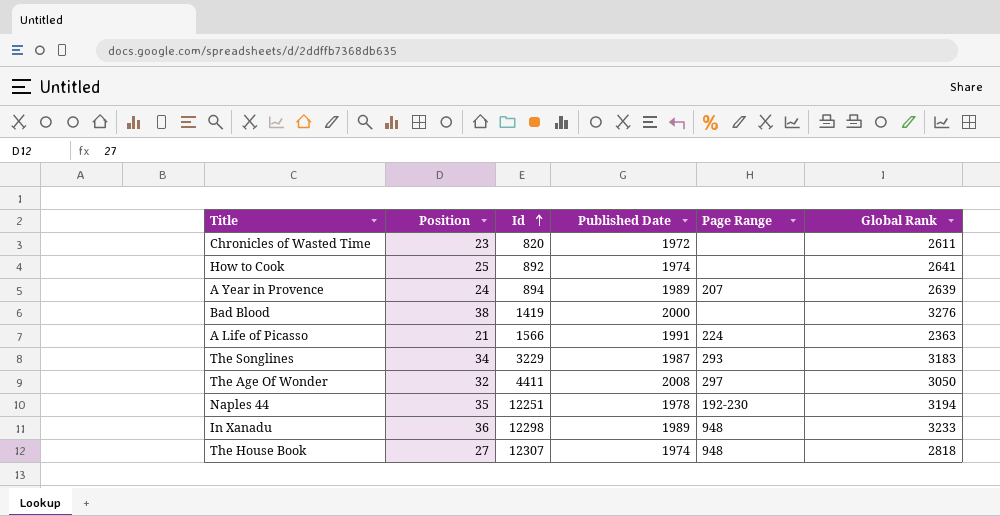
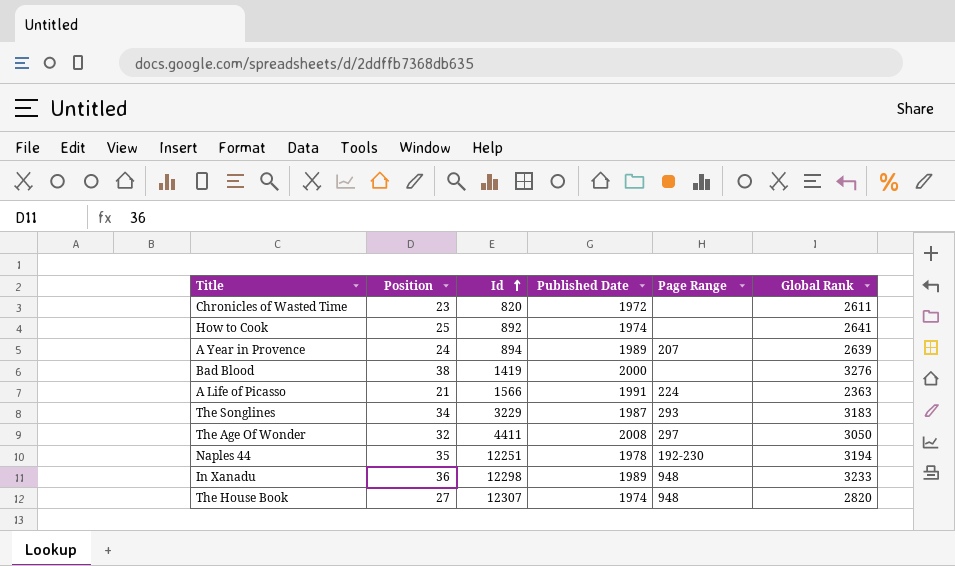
The House Book | Global Rank: 2818 -> 2820

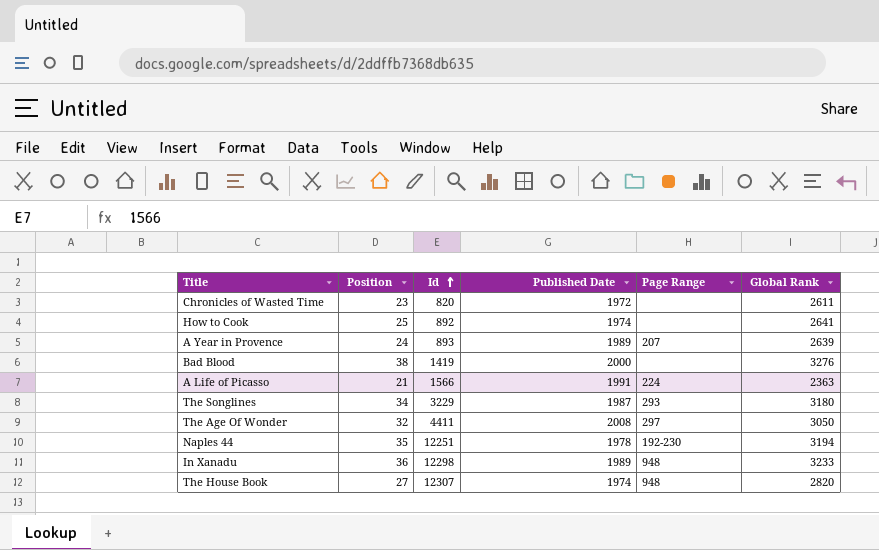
A Year in Provence | Id: 894 -> 893
The Songlines | Global Rank: 3183 -> 3180

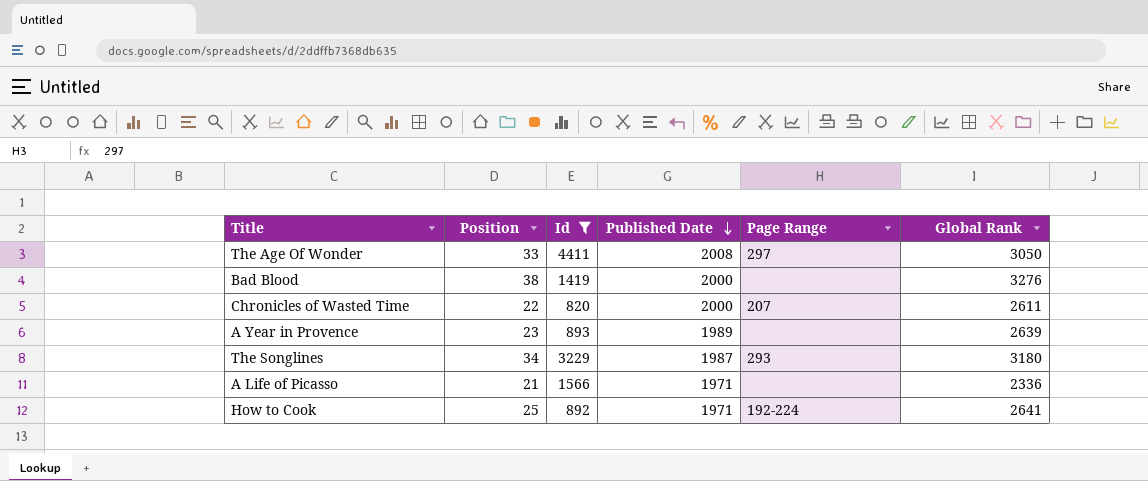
filter: none -> Id <= 4411
row order: Id ascending -> Published Date descending
The Age Of Wonder | Position: 32 -> 33
Chronicles of Wasted Time | Position: 23 -> 22
Chronicles of Wasted Time | Published Date: 1972 -> 2000
Chronicles of Wasted Time | Page Range: none -> 207
A Year in Provence | Position: 24 -> 23
A Year in Provence | Page Range: 207 -> none
A Life of Picasso | Published Date: 1991 -> 1971
A Life of Picasso | Page Range: 224 -> none
A Life of Picasso | Global Rank: 2363 -> 2336
How to Cook | Published Date: 1974 -> 1971
How to Cook | Page Range: none -> 192-224

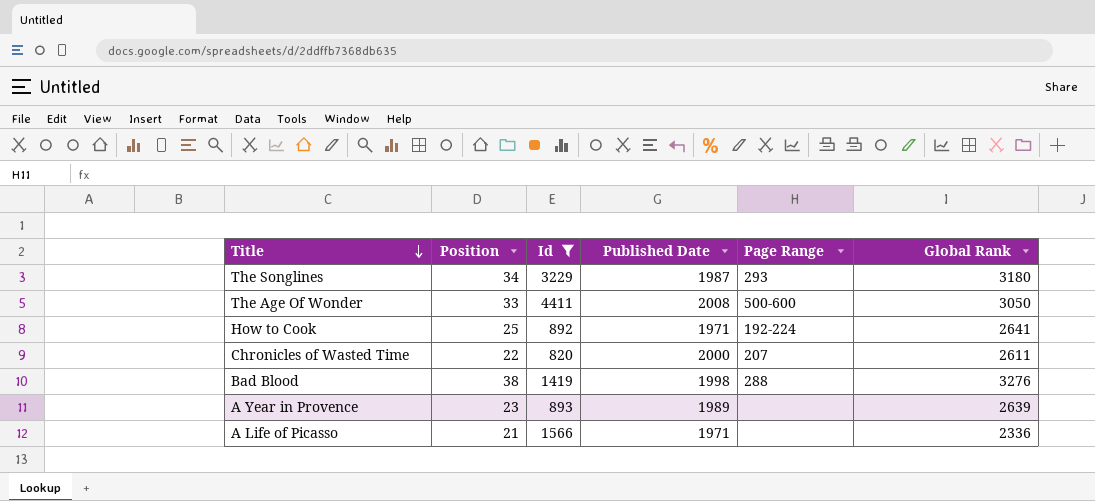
row order: Published Date descending -> Title descending
The Age Of Wonder | Page Range: 297 -> 500-600
Bad Blood | Published Date: 2000 -> 1998
Bad Blood | Page Range: none -> 288

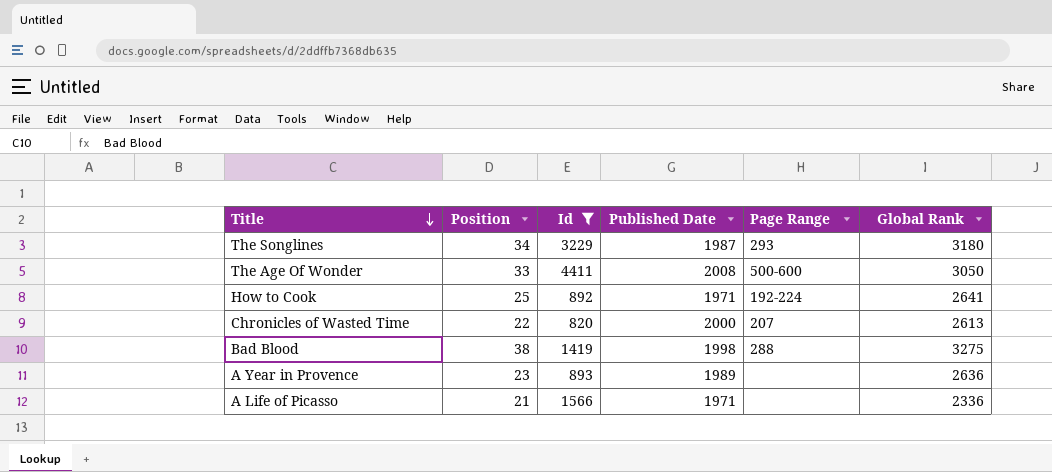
Chronicles of Wasted Time | Global Rank: 2611 -> 2613
Bad Blood | Global Rank: 3276 -> 3275
A Year in Provence | Global Rank: 2639 -> 2636

